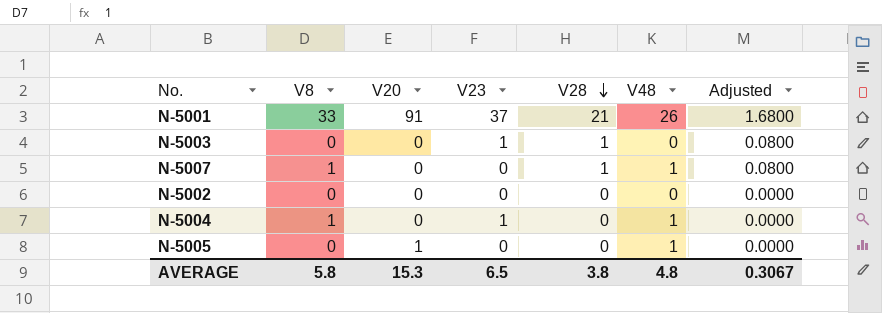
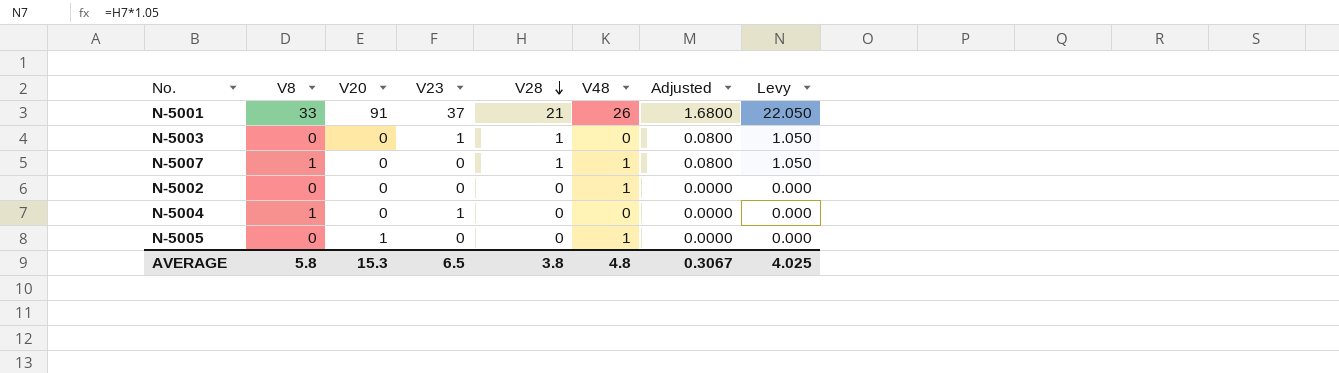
column Levy | formula: none -> [V28] * 1.05
N-5002 | V48: 0 -> 1
N-5004 | V48: 1 -> 0

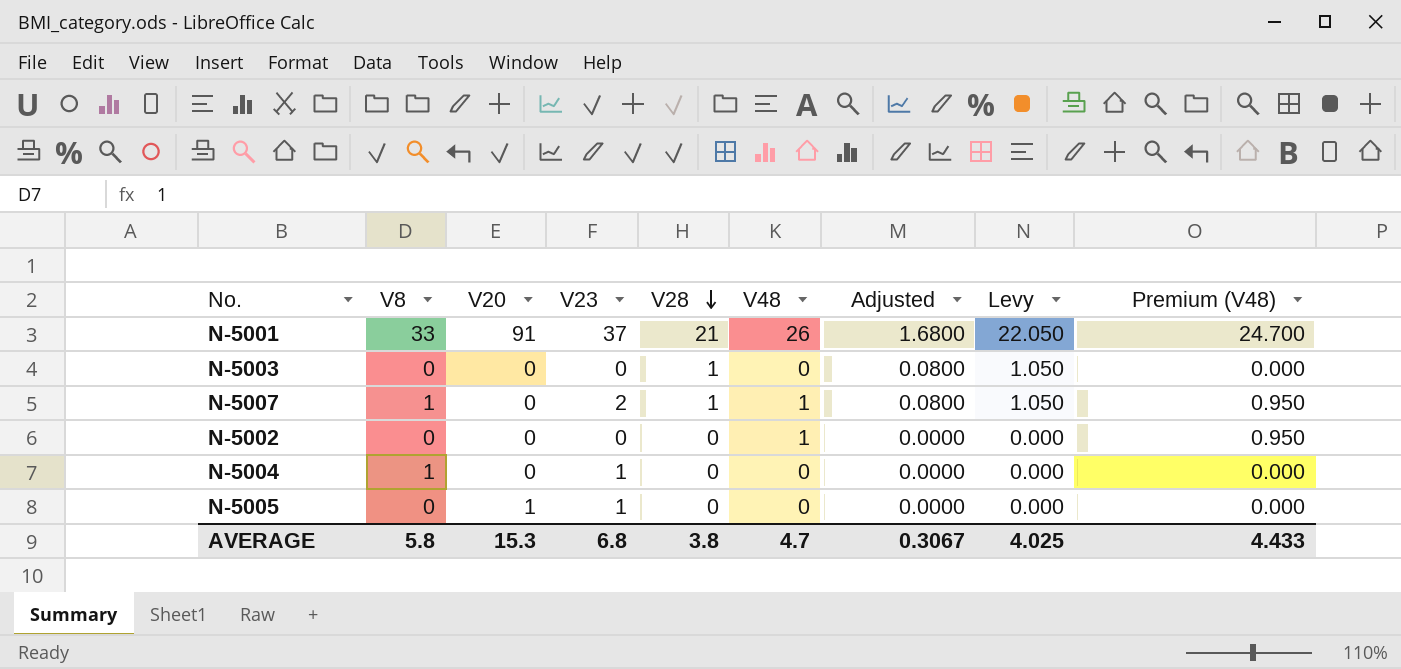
column Premium (V48) | formula: none -> [V48] * 0.95
N-5003 | V23: 1 -> 0
N-5007 | V23: 0 -> 2
N-5005 | V23: 0 -> 1
N-5005 | V48: 1 -> 0
AVERAGE | V23: 6.5 -> 6.8
AVERAGE | V48: 4.8 -> 4.7

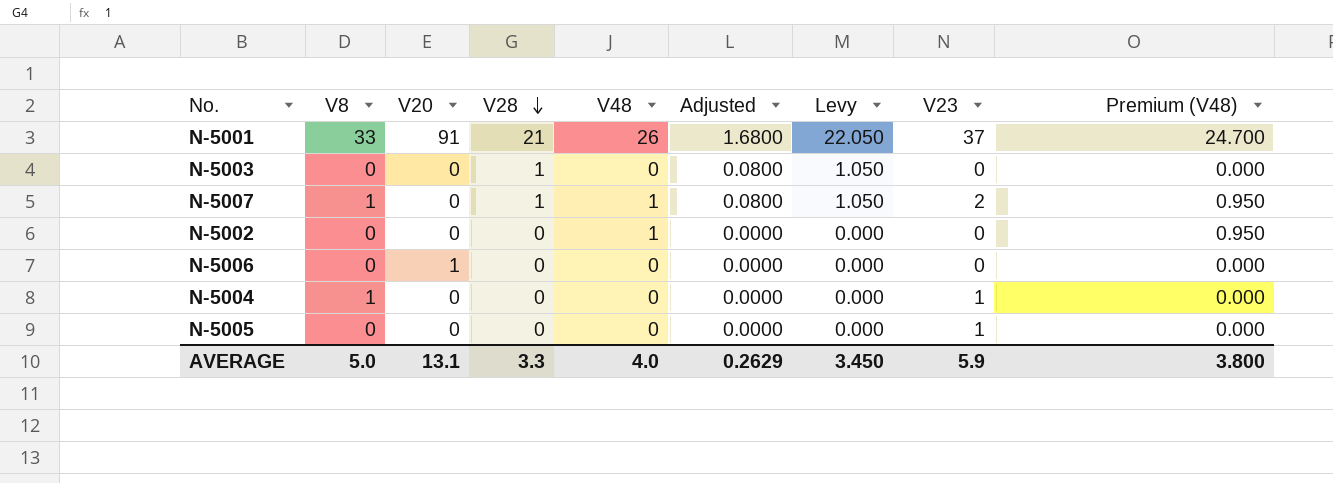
column V23 | position: 4 -> 8
row N-5006: none -> 0 | 1 | 0 | 0 | 0.0000 | 0.000 | 0 | 0.000
N-5005 | V20: 1 -> 0
AVERAGE | V8: 5.8 -> 5.0
AVERAGE | V20: 15.3 -> 13.1
AVERAGE | V28: 3.8 -> 3.3
AVERAGE | V48: 4.7 -> 4.0
AVERAGE | Adjusted: 0.3067 -> 0.2629
AVERAGE | Levy: 4.025 -> 3.450
AVERAGE | V23: 6.8 -> 5.9
AVERAGE | Premium (V48): 4.433 -> 3.800

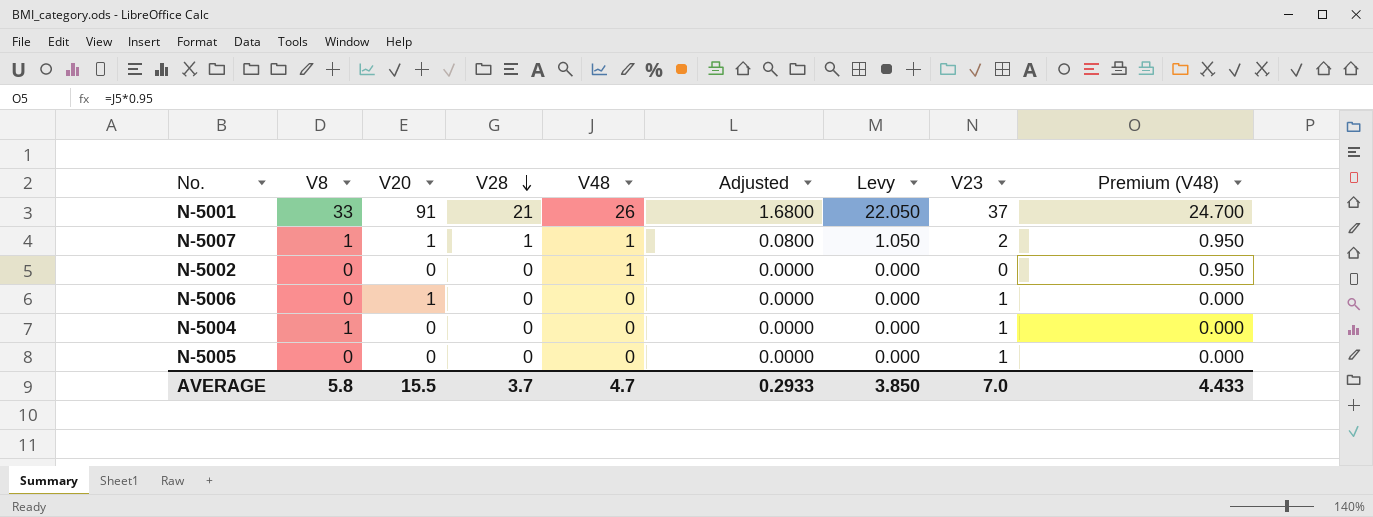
row N-5003: 0 | 0 | 1 | 0 | 0.0800 | 1.050 | 0 | 0.000 -> none
N-5007 | V20: 0 -> 1
N-5006 | V23: 0 -> 1
AVERAGE | V8: 5.0 -> 5.8
AVERAGE | V20: 13.1 -> 15.5
AVERAGE | V28: 3.3 -> 3.7
AVERAGE | V48: 4.0 -> 4.7
AVERAGE | Adjusted: 0.2629 -> 0.2933
AVERAGE | Levy: 3.450 -> 3.850
AVERAGE | V23: 5.9 -> 7.0
AVERAGE | Premium (V48): 3.800 -> 4.433

